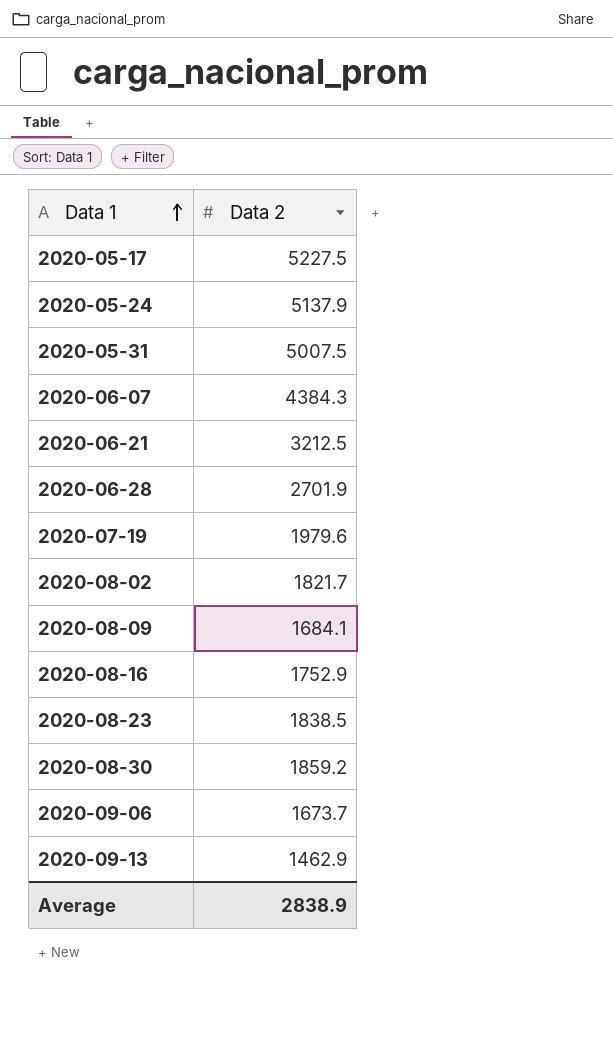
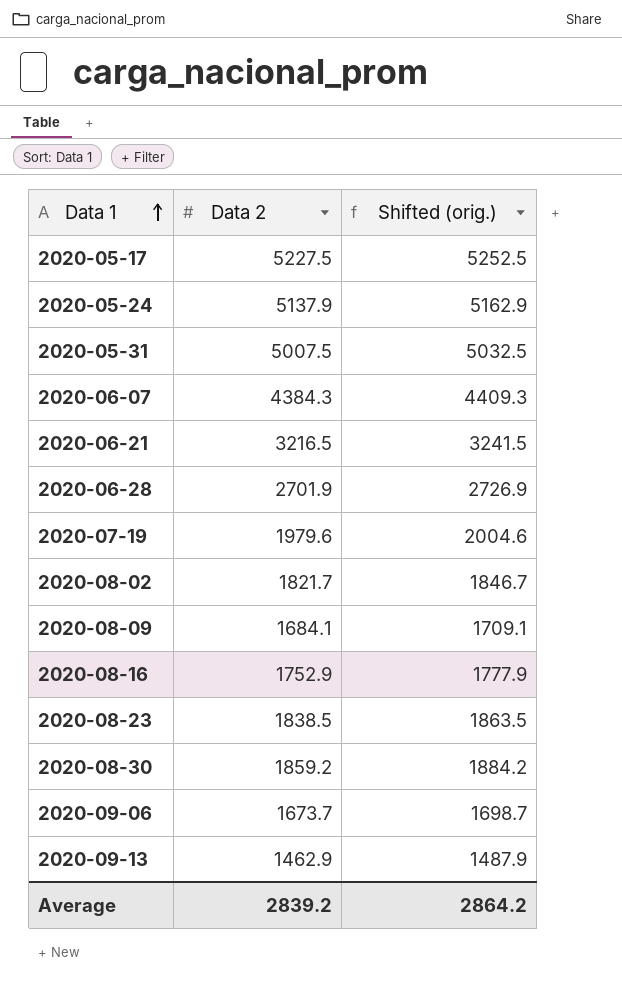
column Shifted (orig.) | formula: none -> [Data 2] + 25
2020-06-21 | Data 2: 3212.5 -> 3216.5
Average | Data 2: 2838.9 -> 2839.2

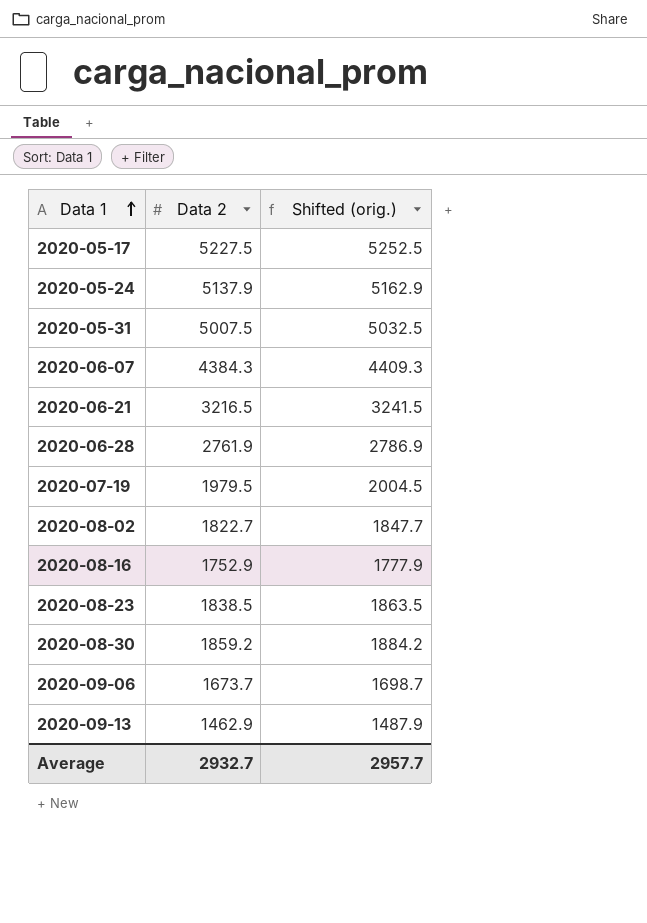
row 2020-08-09: 1684.1 | 1709.1 -> none
2020-06-28 | Data 2: 2701.9 -> 2761.9
2020-06-28 | Shifted (orig.): 2726.9 -> 2786.9
2020-07-19 | Data 2: 1979.6 -> 1979.5
2020-07-19 | Shifted (orig.): 2004.6 -> 2004.5
2020-08-02 | Data 2: 1821.7 -> 1822.7
2020-08-02 | Shifted (orig.): 1846.7 -> 1847.7
Average | Data 2: 2839.2 -> 2932.7
Average | Shifted (orig.): 2864.2 -> 2957.7

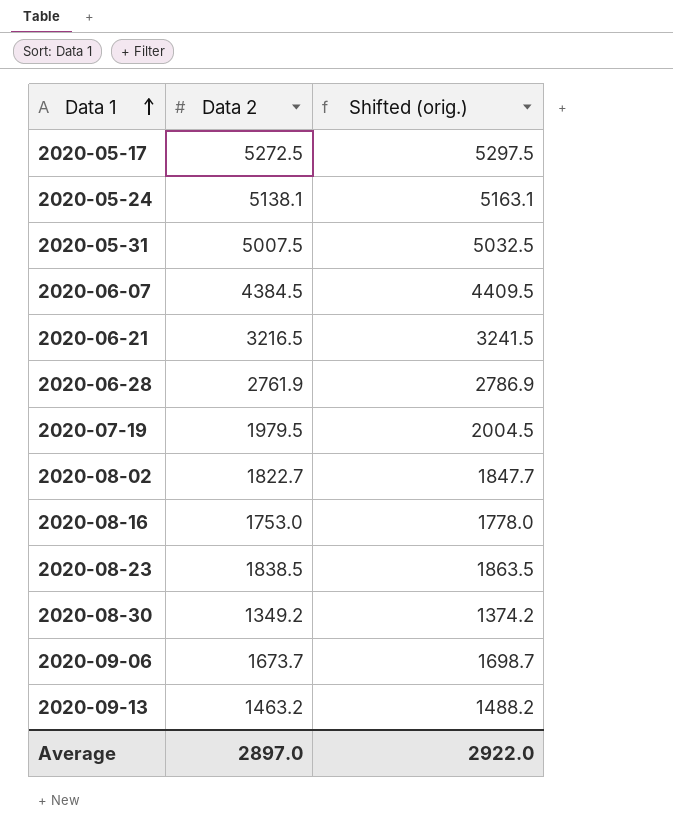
2020-05-17 | Data 2: 5227.5 -> 5272.5
2020-05-17 | Shifted (orig.): 5252.5 -> 5297.5
2020-05-24 | Data 2: 5137.9 -> 5138.1
2020-05-24 | Shifted (orig.): 5162.9 -> 5163.1
2020-06-07 | Data 2: 4384.3 -> 4384.5
2020-06-07 | Shifted (orig.): 4409.3 -> 4409.5
2020-08-16 | Data 2: 1752.9 -> 1753.0
2020-08-16 | Shifted (orig.): 1777.9 -> 1778.0
2020-08-30 | Data 2: 1859.2 -> 1349.2
2020-08-30 | Shifted (orig.): 1884.2 -> 1374.2
2020-09-13 | Data 2: 1462.9 -> 1463.2
2020-09-13 | Shifted (orig.): 1487.9 -> 1488.2
Average | Data 2: 2932.7 -> 2897.0
Average | Shifted (orig.): 2957.7 -> 2922.0

